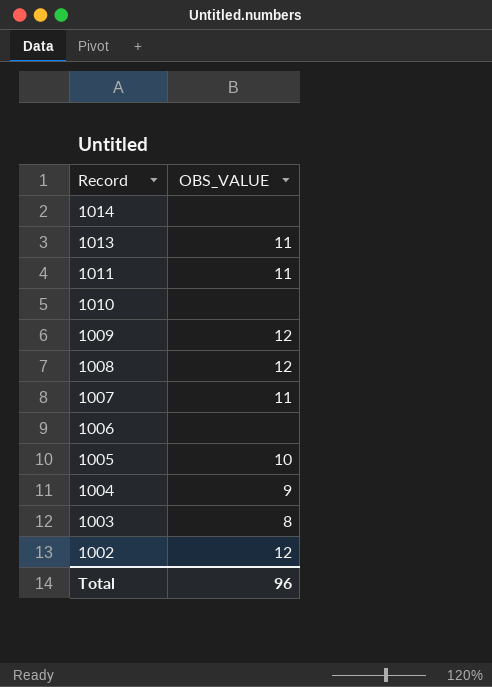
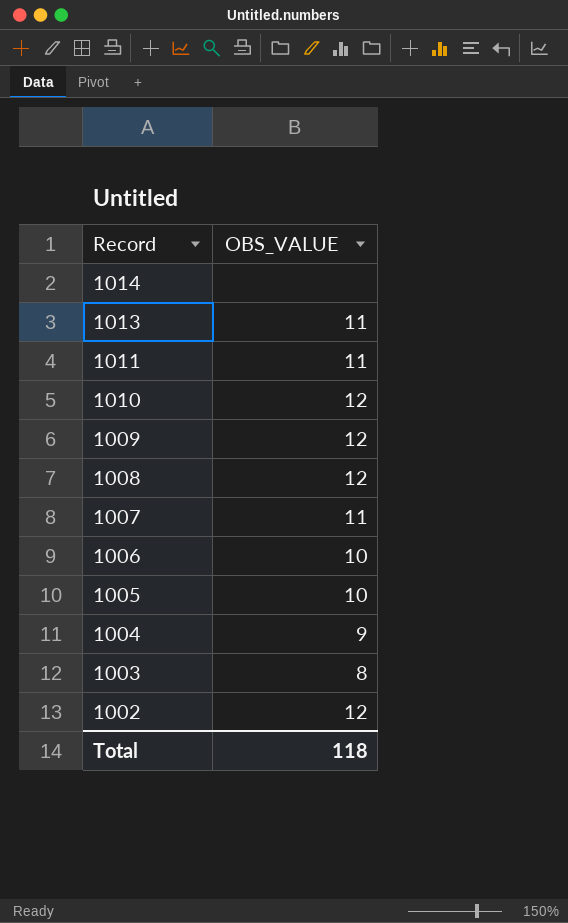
1010 | OBS_VALUE: none -> 12
1006 | OBS_VALUE: none -> 10
Total | OBS_VALUE: 96 -> 118

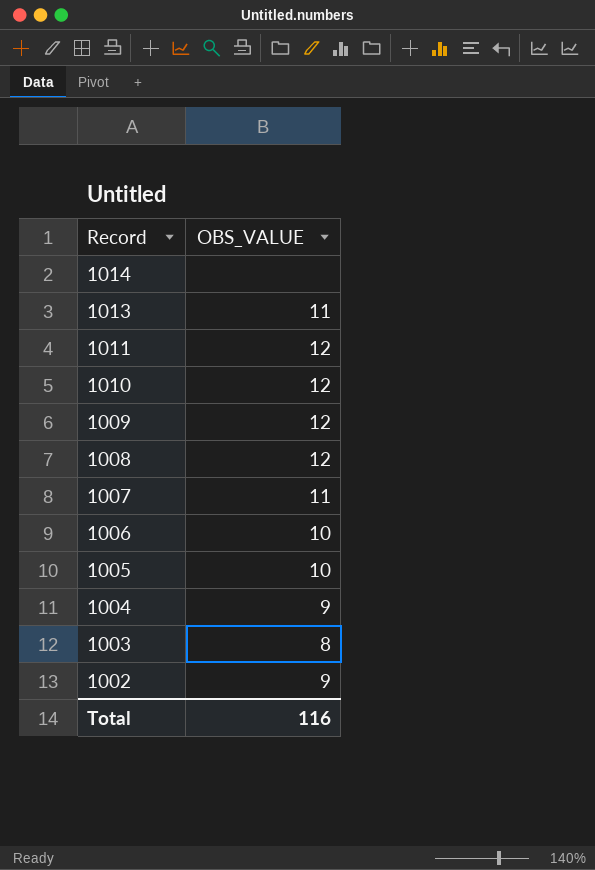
1011 | OBS_VALUE: 11 -> 12
1002 | OBS_VALUE: 12 -> 9
Total | OBS_VALUE: 118 -> 116

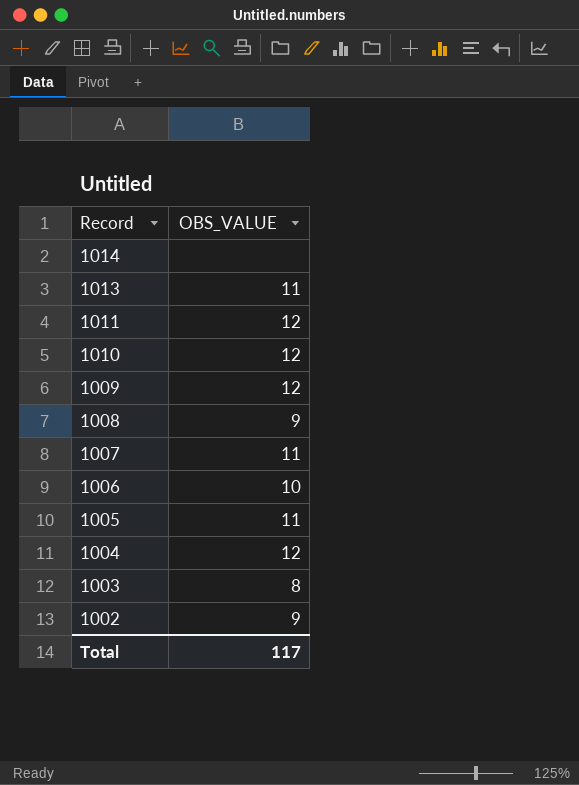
1008 | OBS_VALUE: 12 -> 9
1005 | OBS_VALUE: 10 -> 11
1004 | OBS_VALUE: 9 -> 12
Total | OBS_VALUE: 116 -> 117

